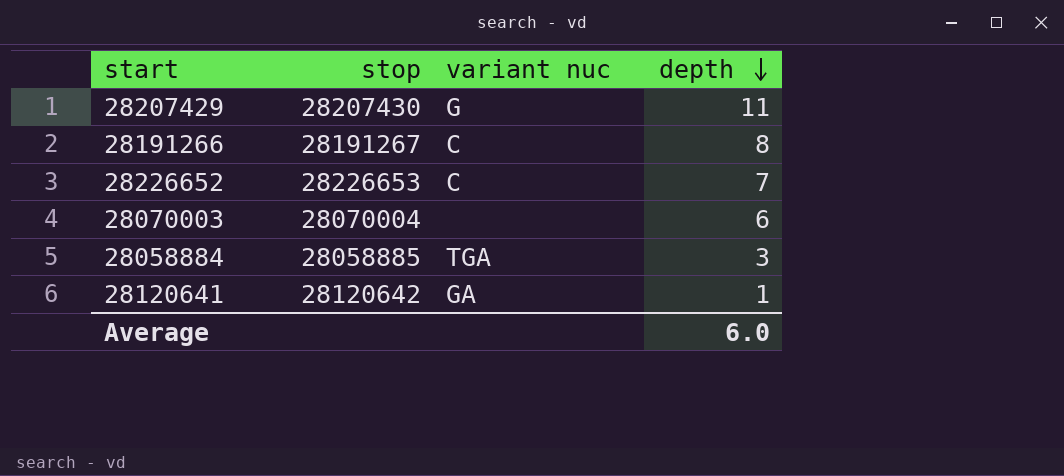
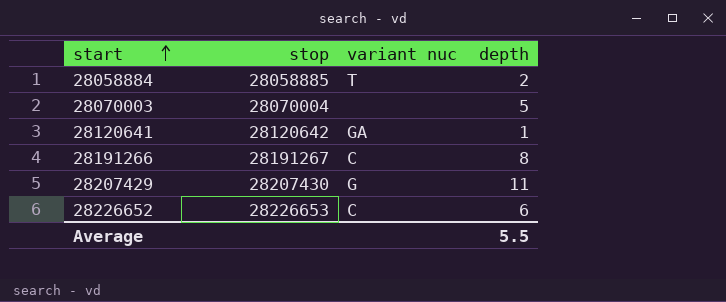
row order: depth descending -> start ascending
28058884 | variant nuc: TGA -> T
28058884 | depth: 3 -> 2
28070003 | depth: 6 -> 5
28226652 | depth: 7 -> 6
Average | depth: 6.0 -> 5.5

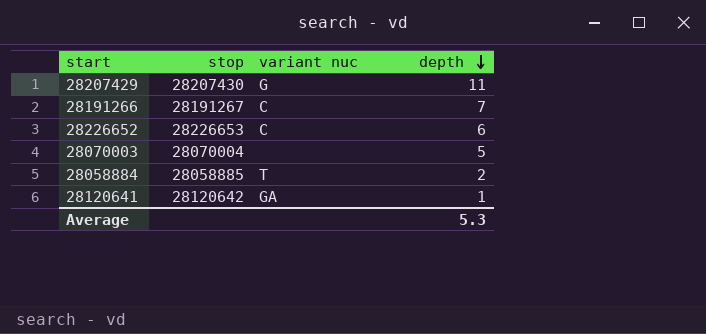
row order: start ascending -> depth descending
28191266 | depth: 8 -> 7
Average | depth: 5.5 -> 5.3

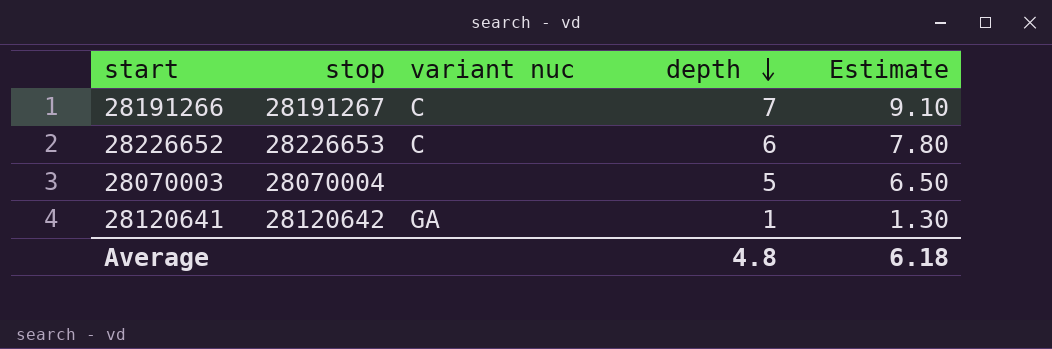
column Estimate | formula: none -> [depth] * 1.3
row 28207429: 28207430 | G | 11 -> none
row 28058884: 28058885 | T | 2 -> none
Average | depth: 5.3 -> 4.8

